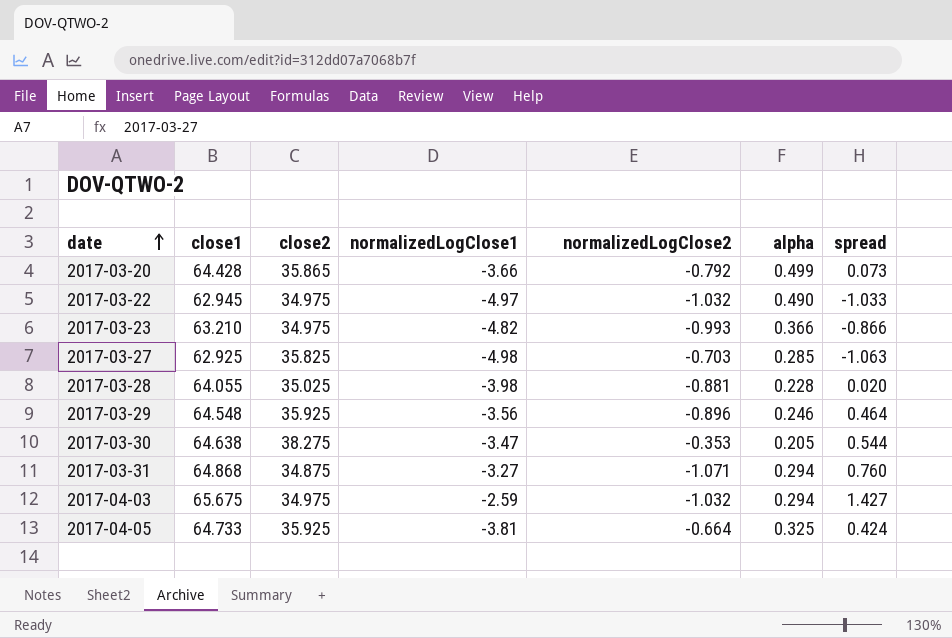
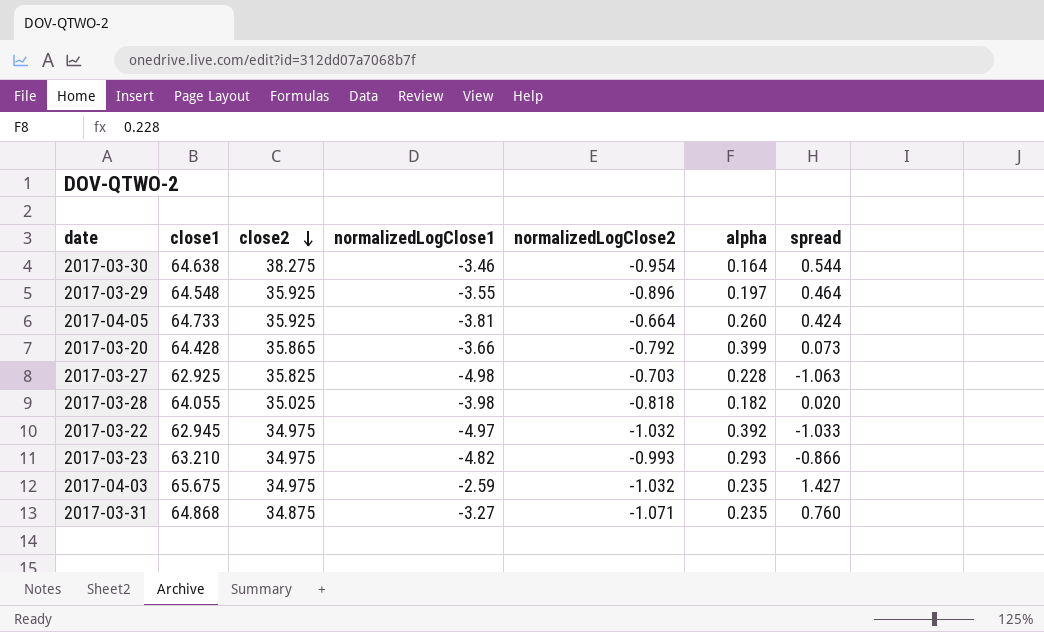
row order: date ascending -> close2 descending
2017-03-30 | normalizedLogClose1: -3.47 -> -3.46
2017-03-30 | normalizedLogClose2: -0.353 -> -0.954
2017-03-30 | alpha: 0.205 -> 0.164
2017-03-29 | normalizedLogClose1: -3.56 -> -3.55
2017-03-29 | alpha: 0.246 -> 0.197
2017-04-05 | alpha: 0.325 -> 0.260
2017-03-20 | alpha: 0.499 -> 0.399
2017-03-27 | alpha: 0.285 -> 0.228
2017-03-28 | normalizedLogClose2: -0.881 -> -0.818
2017-03-28 | alpha: 0.228 -> 0.182
2017-03-22 | alpha: 0.490 -> 0.392
2017-03-23 | alpha: 0.366 -> 0.293
2017-04-03 | alpha: 0.294 -> 0.235
2017-03-31 | alpha: 0.294 -> 0.235

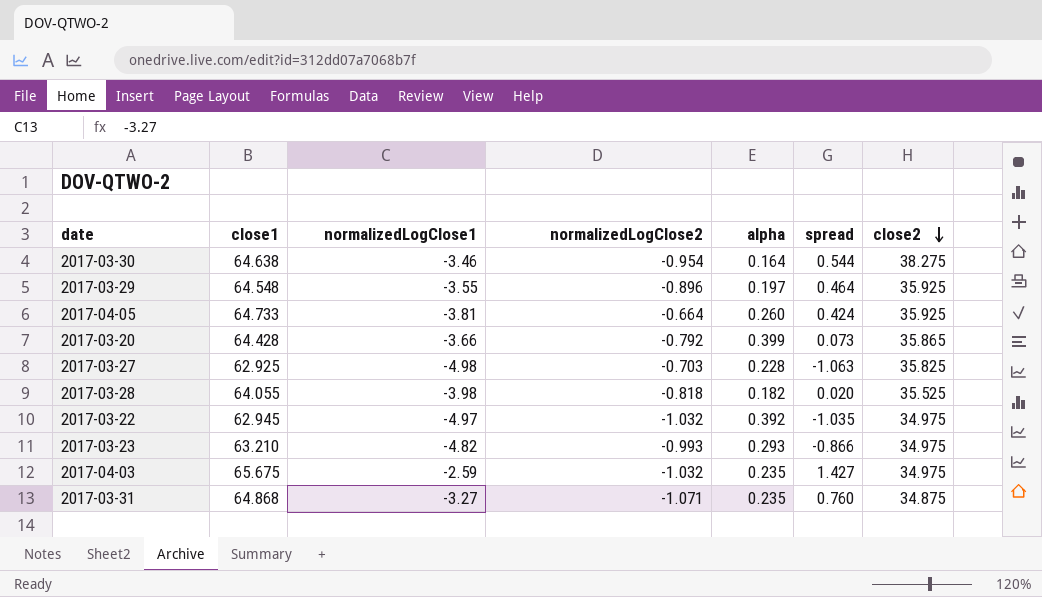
column close2 | position: 3 -> 7
2017-03-28 | close2: 35.025 -> 35.525
2017-03-22 | spread: -1.033 -> -1.035

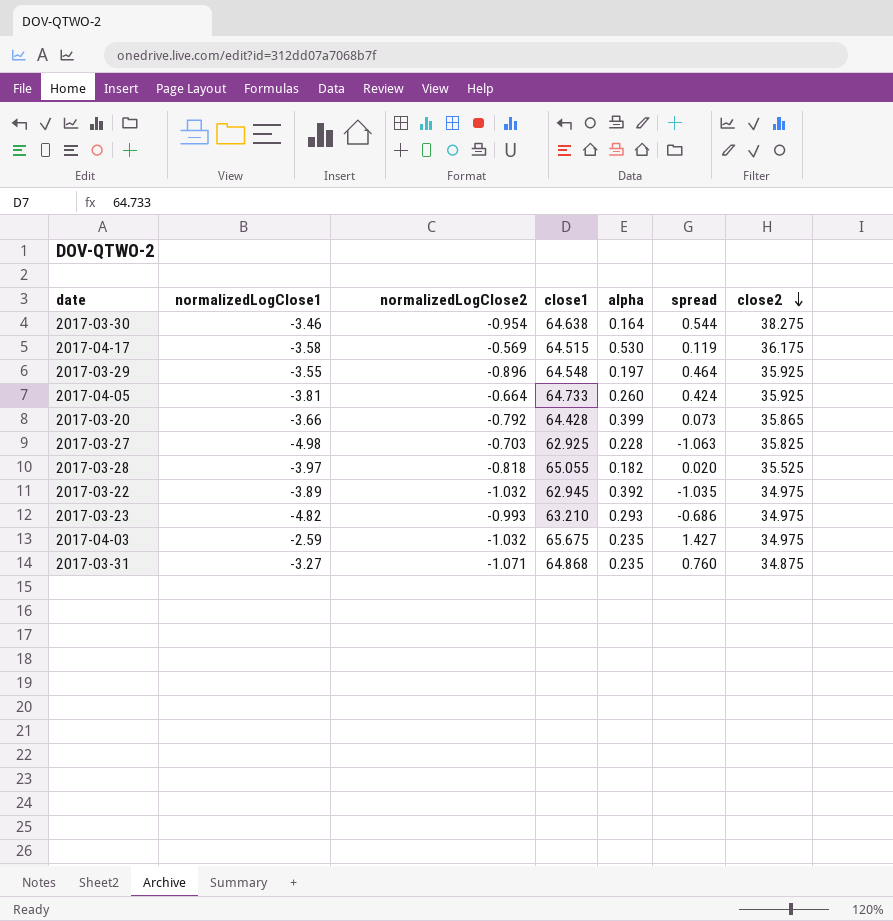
column close1 | position: 2 -> 4
row 2017-04-17: none -> -3.58 | -0.569 | 64.515 | 0.530 | 0.119 | 36.175
2017-03-28 | normalizedLogClose1: -3.98 -> -3.97
2017-03-28 | close1: 64.055 -> 65.055
2017-03-22 | normalizedLogClose1: -4.97 -> -3.89
2017-03-23 | spread: -0.866 -> -0.686

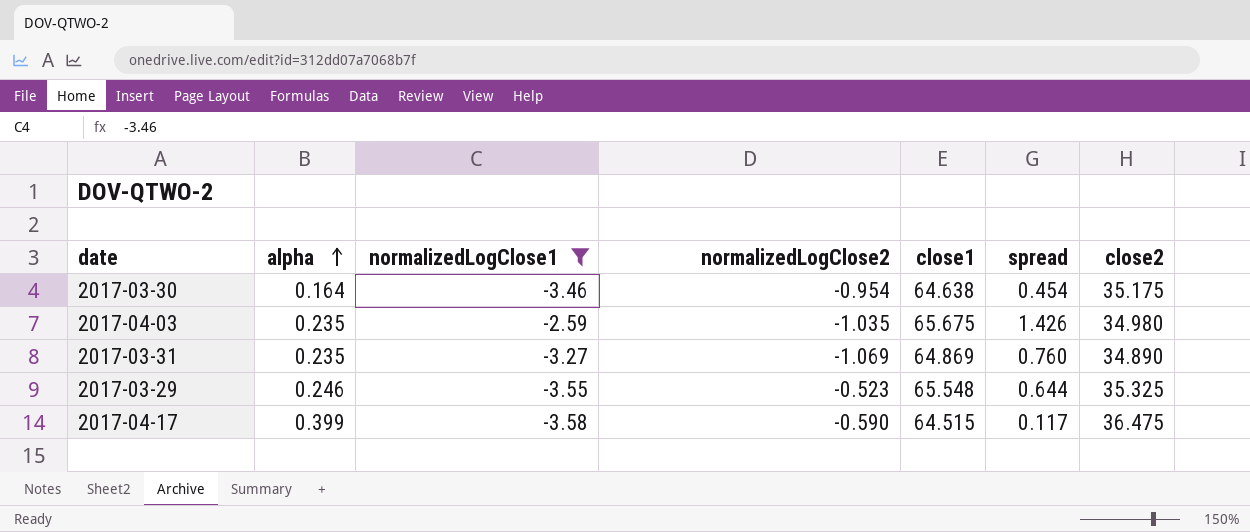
filter: none -> normalizedLogClose1 >= -3.58
row order: close2 descending -> alpha ascending
column alpha | position: 5 -> 2
2017-03-30 | spread: 0.544 -> 0.454
2017-03-30 | close2: 38.275 -> 35.175
2017-04-03 | normalizedLogClose2: -1.032 -> -1.035
2017-04-03 | spread: 1.427 -> 1.426
2017-04-03 | close2: 34.975 -> 34.980
2017-03-31 | normalizedLogClose2: -1.071 -> -1.069
2017-03-31 | close1: 64.868 -> 64.869
2017-03-31 | close2: 34.875 -> 34.890
2017-03-29 | alpha: 0.197 -> 0.246
2017-03-29 | normalizedLogClose2: -0.896 -> -0.523
2017-03-29 | close1: 64.548 -> 65.548
2017-03-29 | spread: 0.464 -> 0.644
2017-03-29 | close2: 35.925 -> 35.325
2017-04-17 | alpha: 0.530 -> 0.399
2017-04-17 | normalizedLogClose2: -0.569 -> -0.590
2017-04-17 | spread: 0.119 -> 0.117
2017-04-17 | close2: 36.175 -> 36.475

